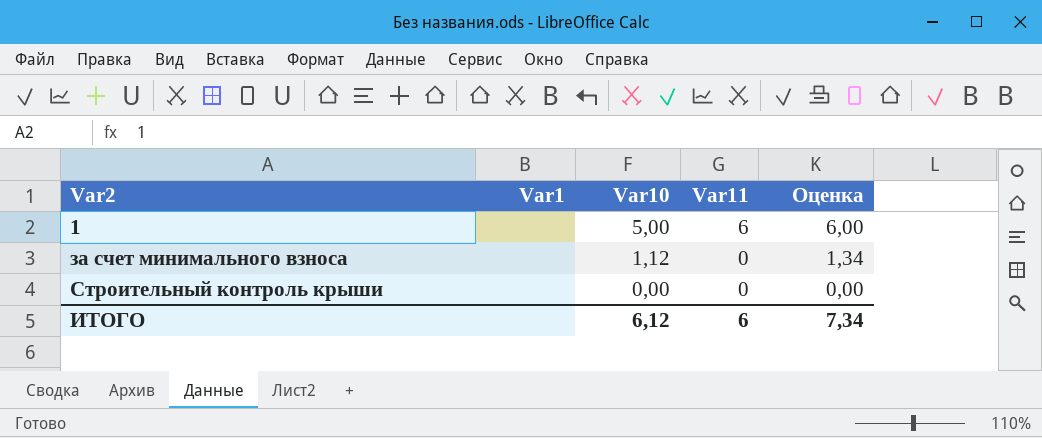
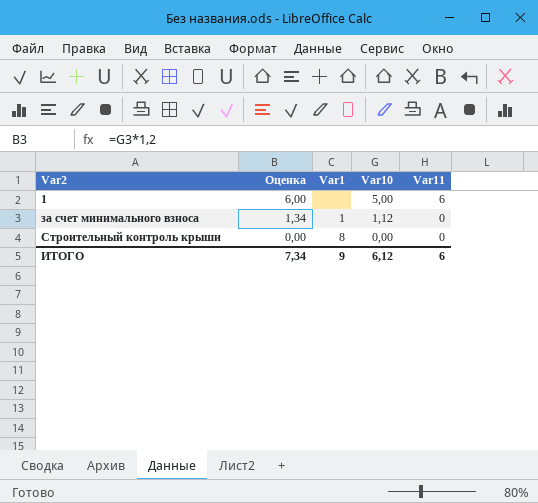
column Оценка | position: 5 -> 2
за счет минимального взноса | Var1: none -> 1
Строительный контроль крыши | Var1: none -> 8
ИТОГО | Var1: none -> 9

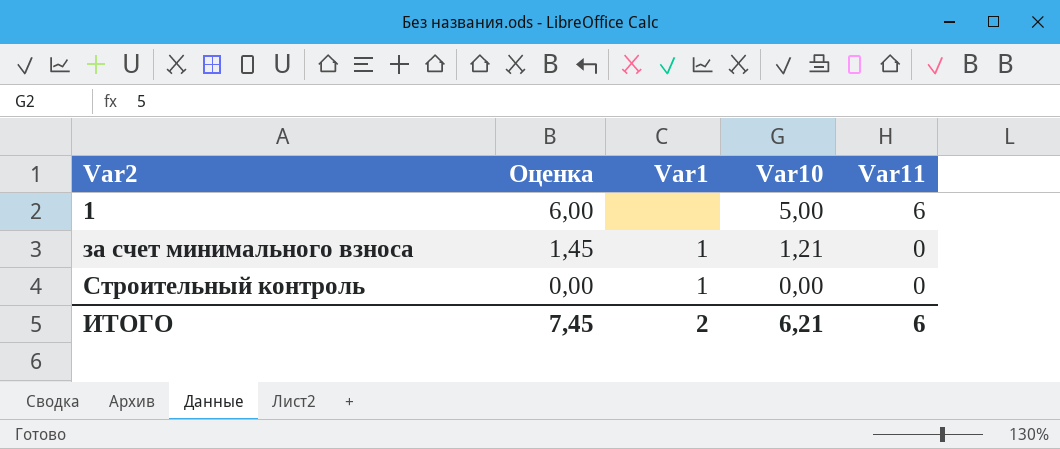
row Строительный контроль крыши: 0,00 | 8 | 0,00 | 0 -> none
за счет минимального взноса | Оценка: 1,34 -> 1,45
за счет минимального взноса | Var10: 1,12 -> 1,21
row Строительный контроль: none -> 0,00 | 1 | 0,00 | 0
ИТОГО | Оценка: 7,34 -> 7,45
ИТОГО | Var1: 9 -> 2
ИТОГО | Var10: 6,12 -> 6,21

